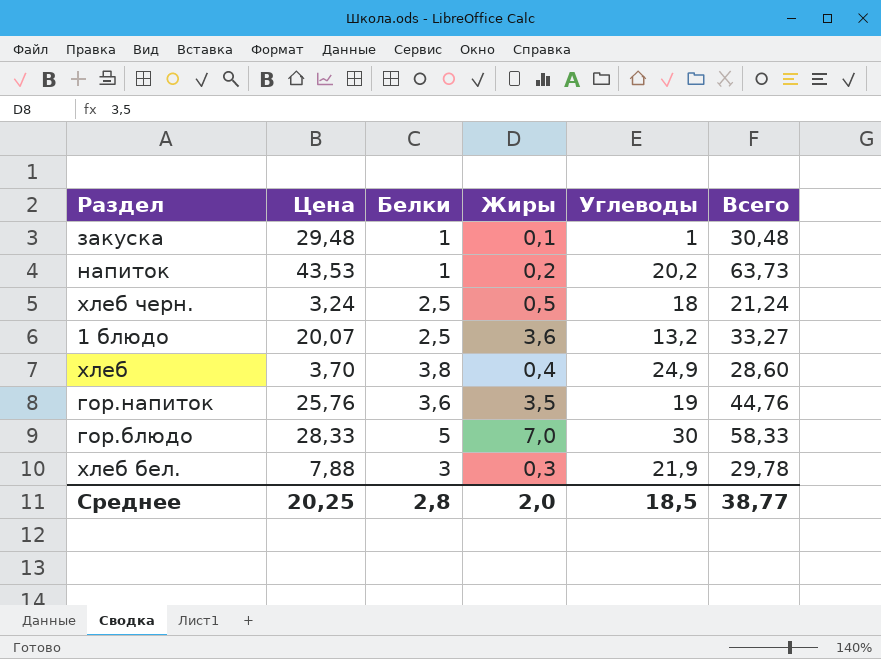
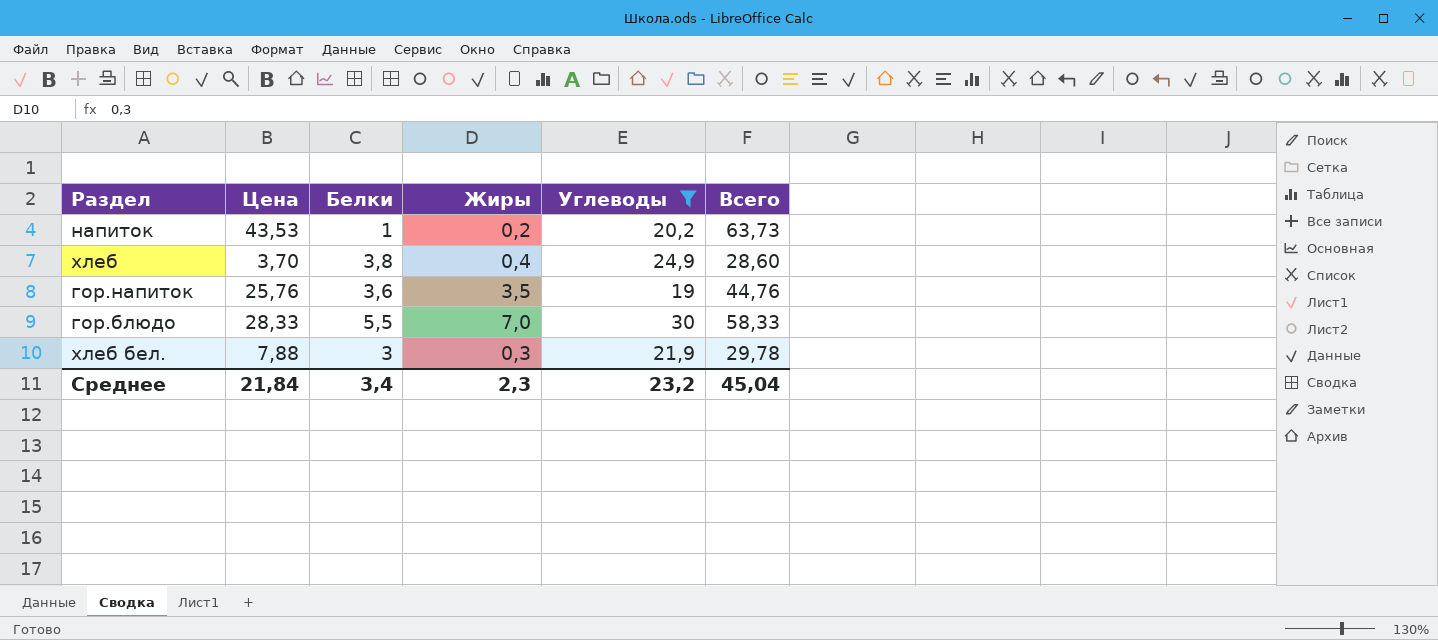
filter: none -> Углеводы >= 19
гор.блюдо | Белки: 5 -> 5,5
Среднее | Цена: 20,25 -> 21,84
Среднее | Белки: 2,8 -> 3,4
Среднее | Жиры: 2,0 -> 2,3
Среднее | Углеводы: 18,5 -> 23,2
Среднее | Всего: 38,77 -> 45,04

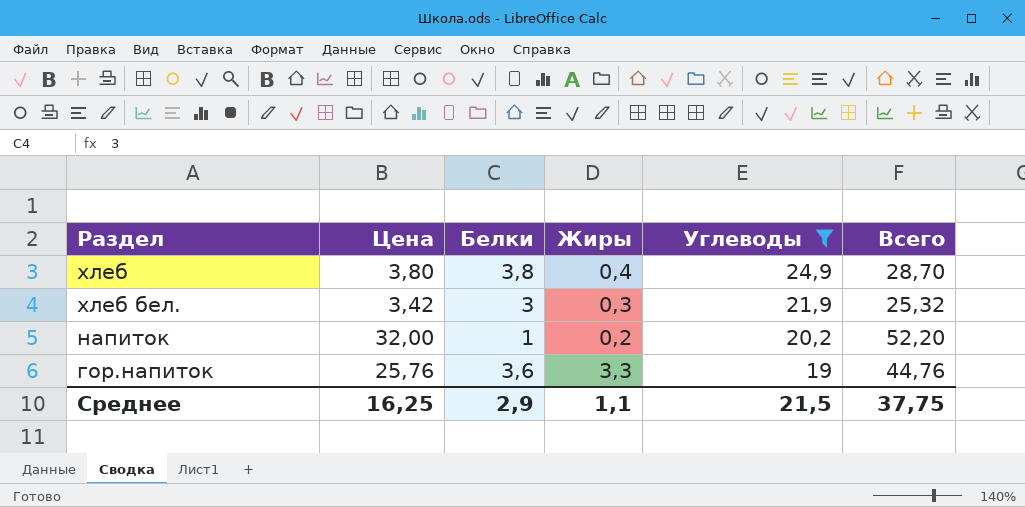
row order: none -> Углеводы descending
row гор.блюдо: 28,33 | 5,5 | 7,0 | 30 | 58,33 -> none
хлеб | Цена: 3,70 -> 3,80
хлеб | Всего: 28,60 -> 28,70
хлеб бел. | Цена: 7,88 -> 3,42
хлеб бел. | Всего: 29,78 -> 25,32
напиток | Цена: 43,53 -> 32,00
напиток | Всего: 63,73 -> 52,20
гор.напиток | Жиры: 3,5 -> 3,3
Среднее | Цена: 21,84 -> 16,25
Среднее | Белки: 3,4 -> 2,9
Среднее | Жиры: 2,3 -> 1,1
Среднее | Углеводы: 23,2 -> 21,5
Среднее | Всего: 45,04 -> 37,75

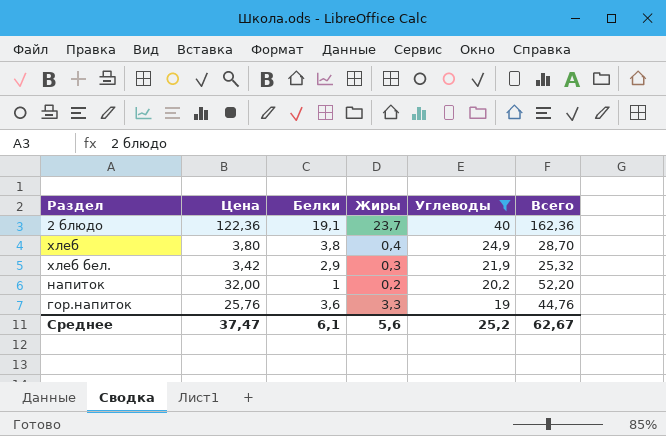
row 2 блюдо: none -> 122,36 | 19,1 | 23,7 | 40 | 162,36
хлеб бел. | Белки: 3 -> 2,9
Среднее | Цена: 16,25 -> 37,47
Среднее | Белки: 2,9 -> 6,1
Среднее | Жиры: 1,1 -> 5,6
Среднее | Углеводы: 21,5 -> 25,2
Среднее | Всего: 37,75 -> 62,67

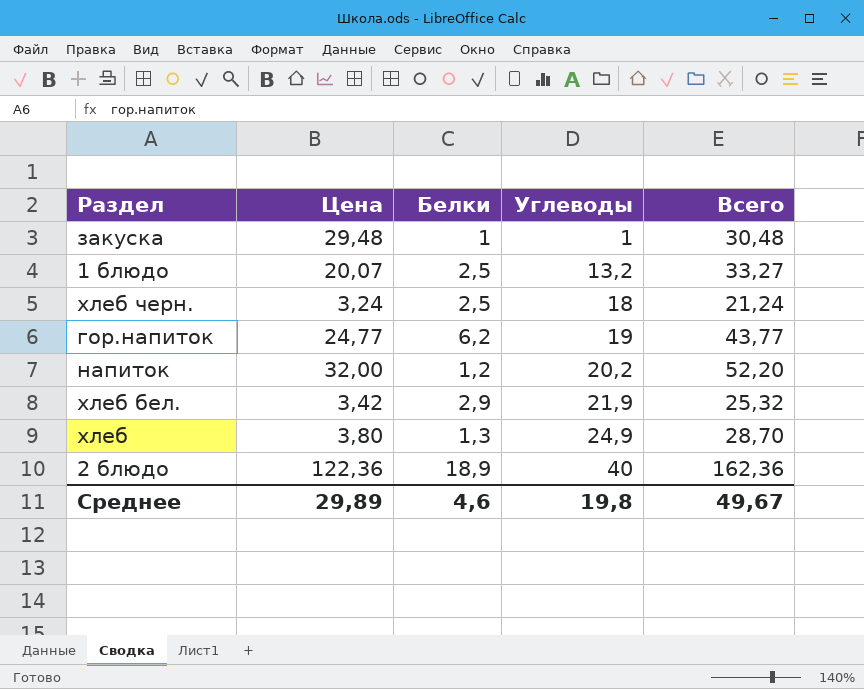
filter: Углеводы >= 19 -> none
row order: Углеводы descending -> Углеводы ascending
column Жиры | position: 4 -> none
гор.напиток | Цена: 25,76 -> 24,77
гор.напиток | Белки: 3,6 -> 6,2
гор.напиток | Всего: 44,76 -> 43,77
напиток | Белки: 1 -> 1,2
хлеб | Белки: 3,8 -> 1,3
2 блюдо | Белки: 19,1 -> 18,9
Среднее | Цена: 37,47 -> 29,89
Среднее | Белки: 6,1 -> 4,6
Среднее | Углеводы: 25,2 -> 19,8
Среднее | Всего: 62,67 -> 49,67

